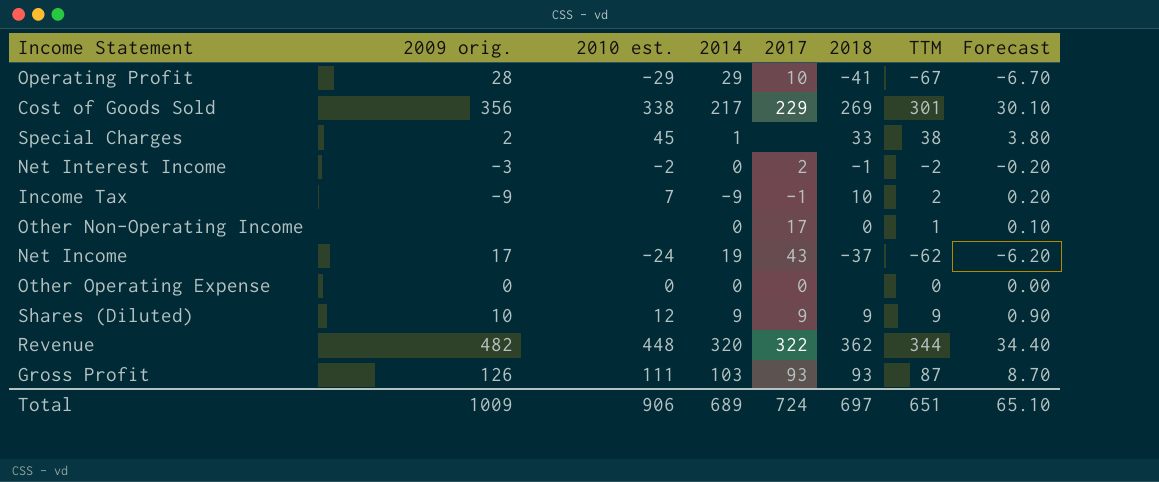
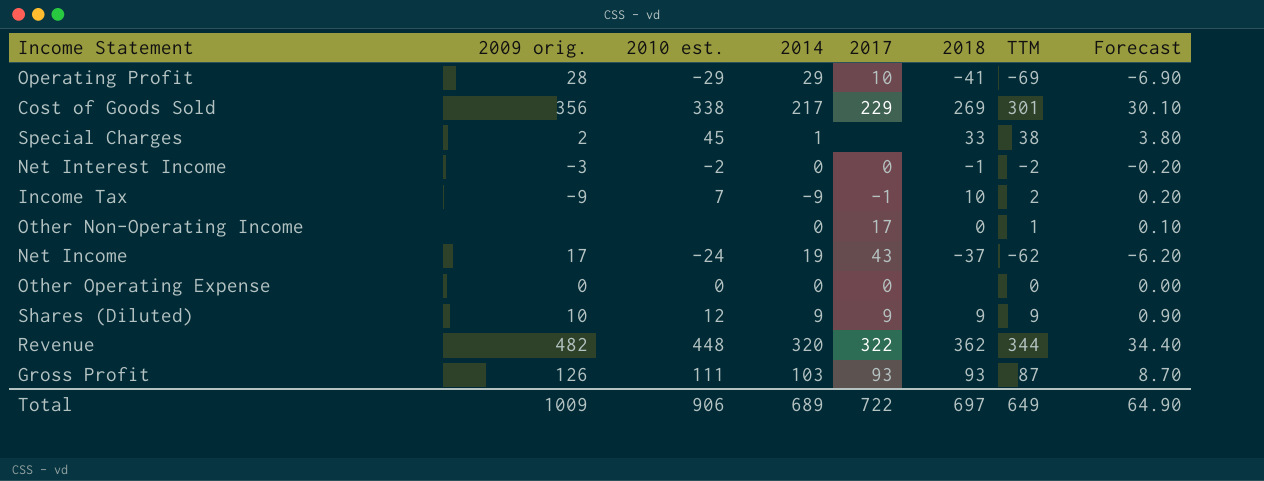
Operating Profit | TTM: -67 -> -69
Operating Profit | Forecast: -6.70 -> -6.90
Net Interest Income | 2017: 2 -> 0
Total | 2017: 724 -> 722
Total | TTM: 651 -> 649
Total | Forecast: 65.10 -> 64.90

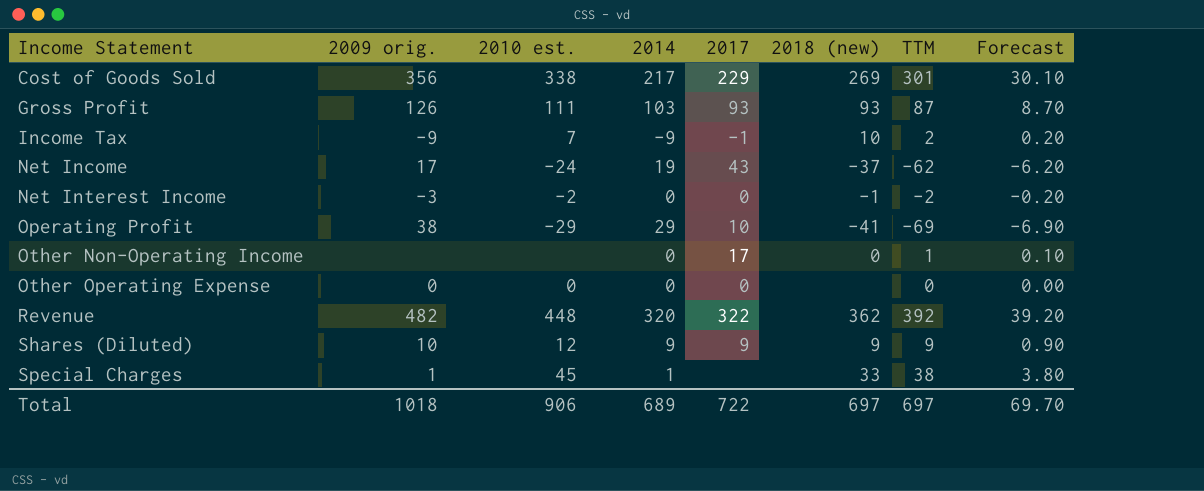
row order: none -> Income Statement ascending
column name: 2018 -> 2018 (new)
Operating Profit | 2009 orig.: 28 -> 38
Revenue | TTM: 344 -> 392
Revenue | Forecast: 34.40 -> 39.20
Special Charges | 2009 orig.: 2 -> 1
Total | 2009 orig.: 1009 -> 1018
Total | TTM: 649 -> 697
Total | Forecast: 64.90 -> 69.70

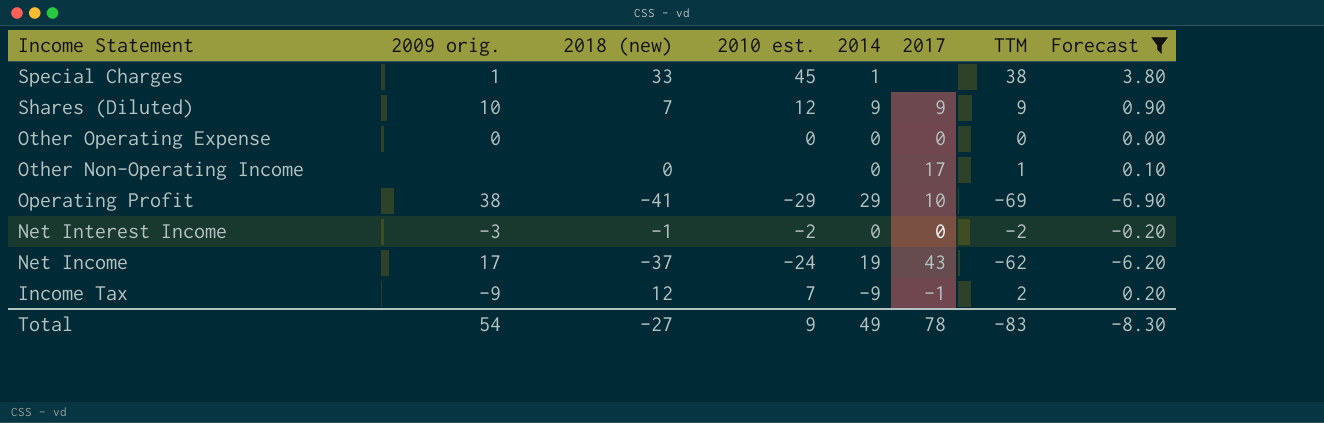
filter: none -> Forecast <= 3.80
row order: Income Statement ascending -> Income Statement descending
column 2018 (new) | position: 6 -> 3
Shares (Diluted) | 2018 (new): 9 -> 7
Income Tax | 2018 (new): 10 -> 12
Total | 2009 orig.: 1018 -> 54
Total | 2018 (new): 697 -> -27
Total | 2010 est.: 906 -> 9
Total | 2014: 689 -> 49
Total | 2017: 722 -> 78
Total | TTM: 697 -> -83
Total | Forecast: 69.70 -> -8.30

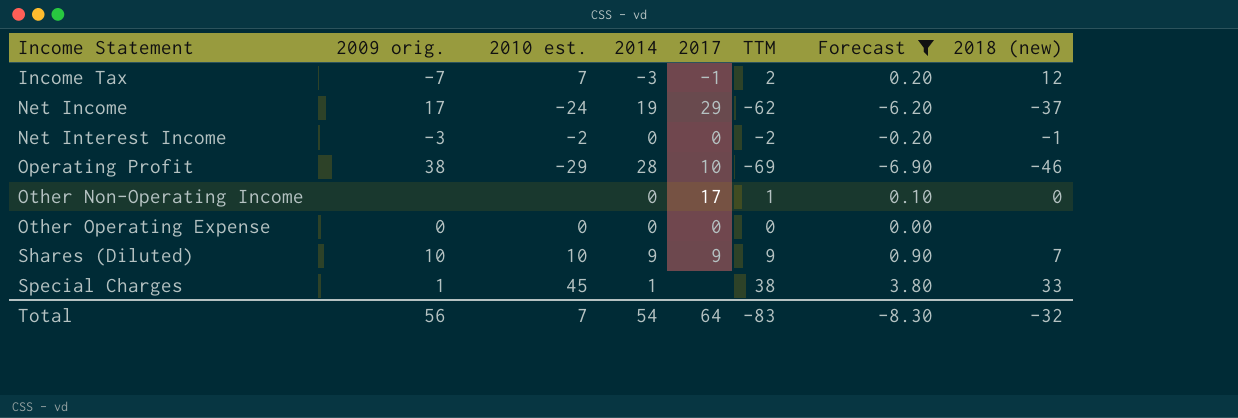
row order: Income Statement descending -> Income Statement ascending
column 2018 (new) | position: 3 -> 8
Income Tax | 2009 orig.: -9 -> -7
Income Tax | 2014: -9 -> -3
Net Income | 2017: 43 -> 29
Operating Profit | 2014: 29 -> 28
Operating Profit | 2018 (new): -41 -> -46
Shares (Diluted) | 2010 est.: 12 -> 10
Total | 2009 orig.: 54 -> 56
Total | 2010 est.: 9 -> 7
Total | 2014: 49 -> 54
Total | 2017: 78 -> 64
Total | 2018 (new): -27 -> -32

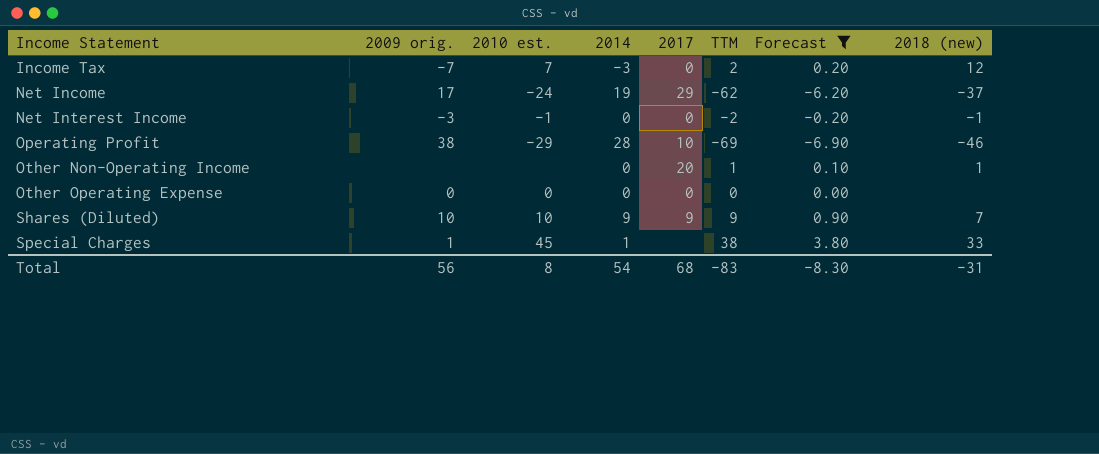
Income Tax | 2017: -1 -> 0
Net Interest Income | 2010 est.: -2 -> -1
Other Non-Operating Income | 2017: 17 -> 20
Other Non-Operating Income | 2018 (new): 0 -> 1
Total | 2010 est.: 7 -> 8
Total | 2017: 64 -> 68
Total | 2018 (new): -32 -> -31

